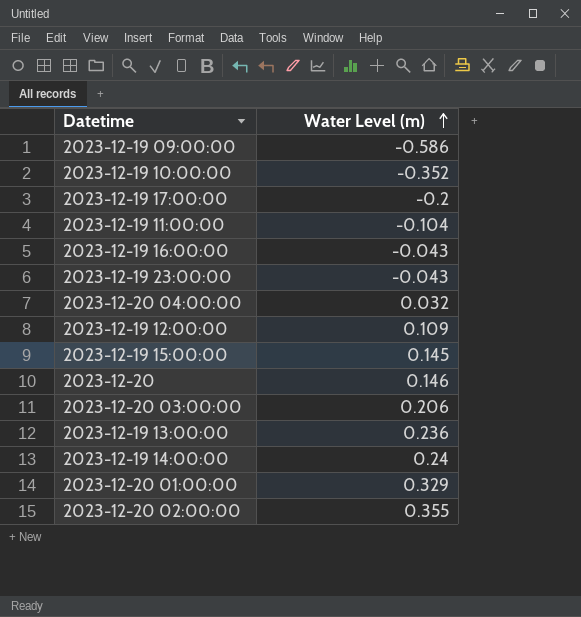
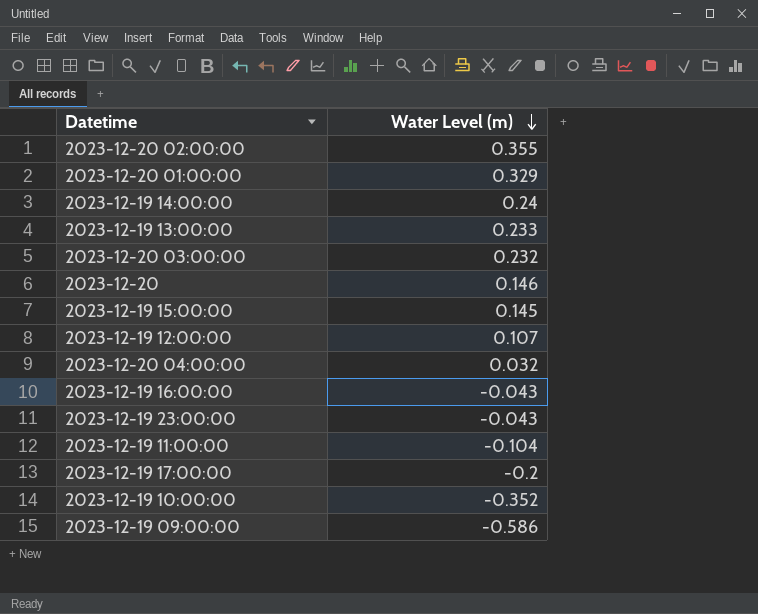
row order: Water Level (m) ascending -> Water Level (m) descending
2023-12-19 13:00:00 | Water Level (m): 0.236 -> 0.233
2023-12-20 03:00:00 | Water Level (m): 0.206 -> 0.232
2023-12-19 12:00:00 | Water Level (m): 0.109 -> 0.107

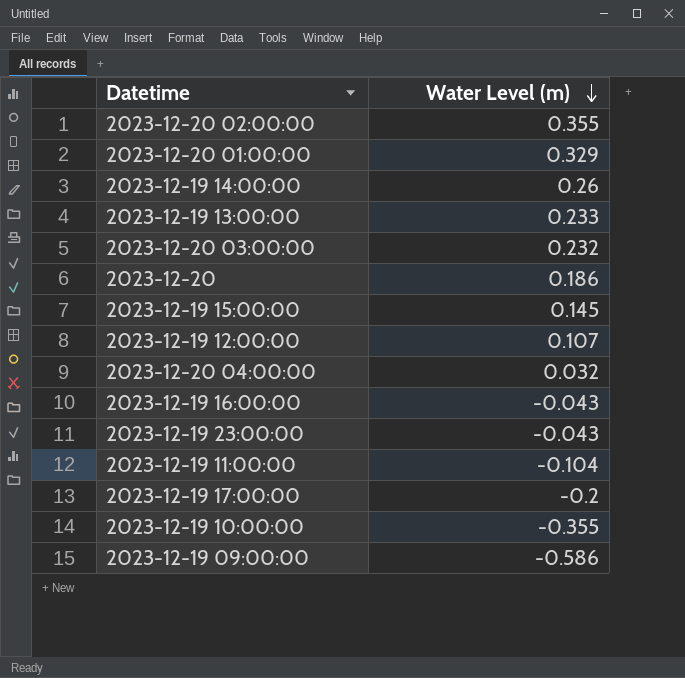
2023-12-19 14:00:00 | Water Level (m): 0.24 -> 0.26
2023-12-20 | Water Level (m): 0.146 -> 0.186
2023-12-19 10:00:00 | Water Level (m): -0.352 -> -0.355

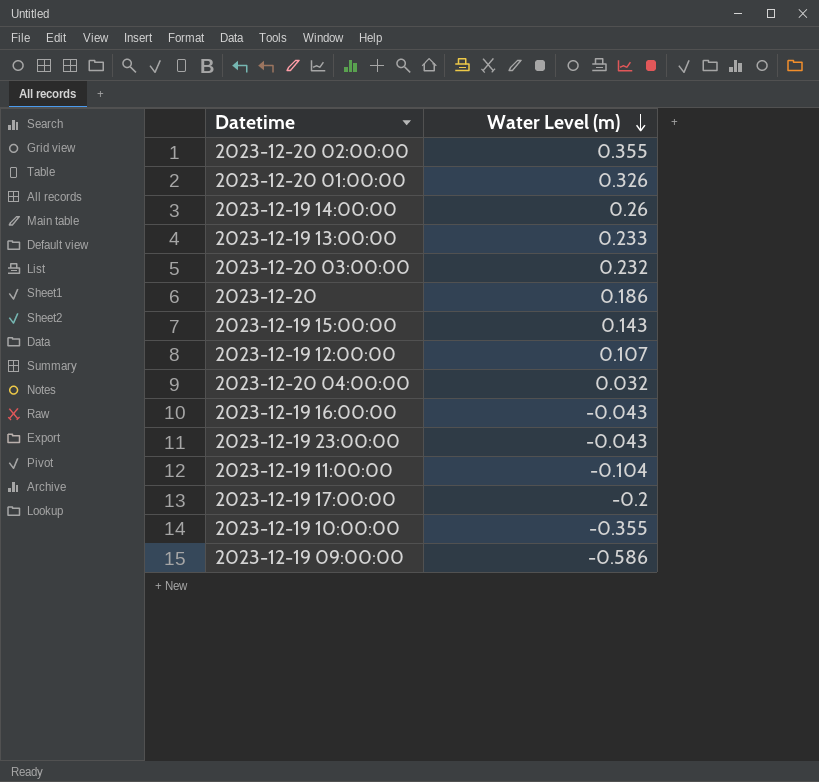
2023-12-20 01:00:00 | Water Level (m): 0.329 -> 0.326
2023-12-19 15:00:00 | Water Level (m): 0.145 -> 0.143

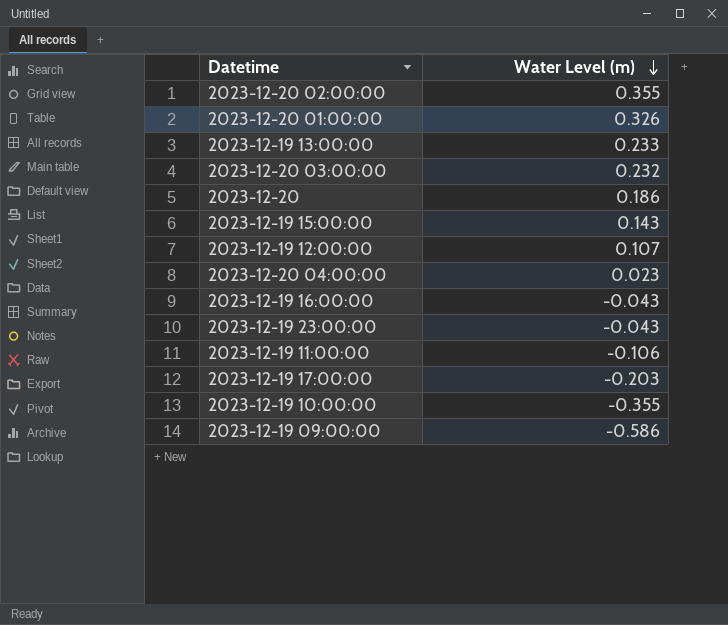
row 2023-12-19 14:00:00: 0.26 -> none
2023-12-20 04:00:00 | Water Level (m): 0.032 -> 0.023
2023-12-19 11:00:00 | Water Level (m): -0.104 -> -0.106
2023-12-19 17:00:00 | Water Level (m): -0.2 -> -0.203

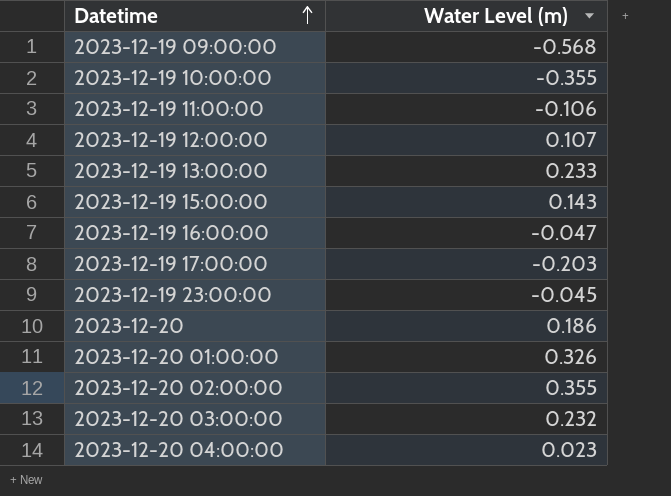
row order: Water Level (m) descending -> Datetime ascending
2023-12-19 09:00:00 | Water Level (m): -0.586 -> -0.568
2023-12-19 16:00:00 | Water Level (m): -0.043 -> -0.047
2023-12-19 23:00:00 | Water Level (m): -0.043 -> -0.045

